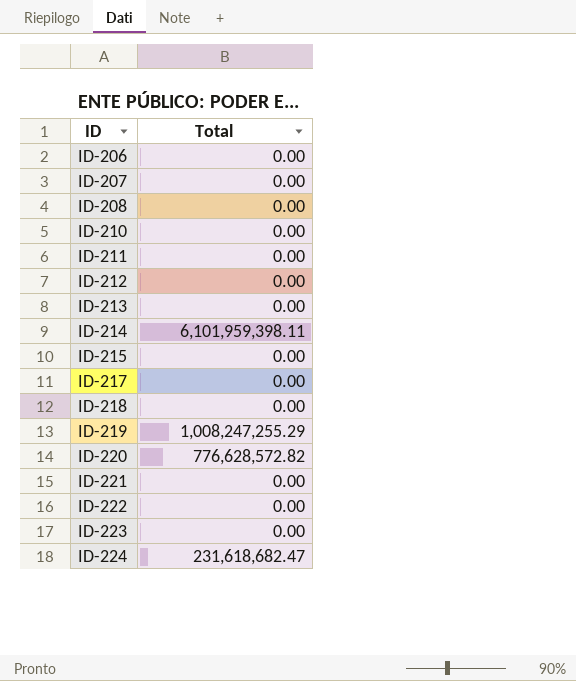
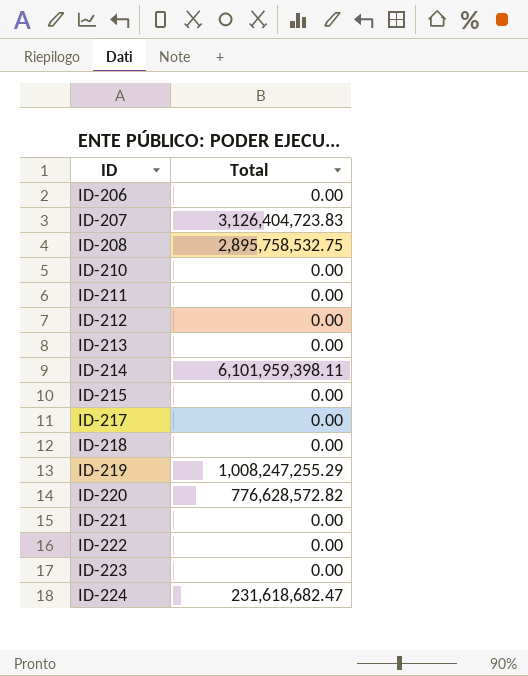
ID-207 | Total: 0.00 -> 3,126,404,723.83
ID-208 | Total: 0.00 -> 2,895,758,532.75

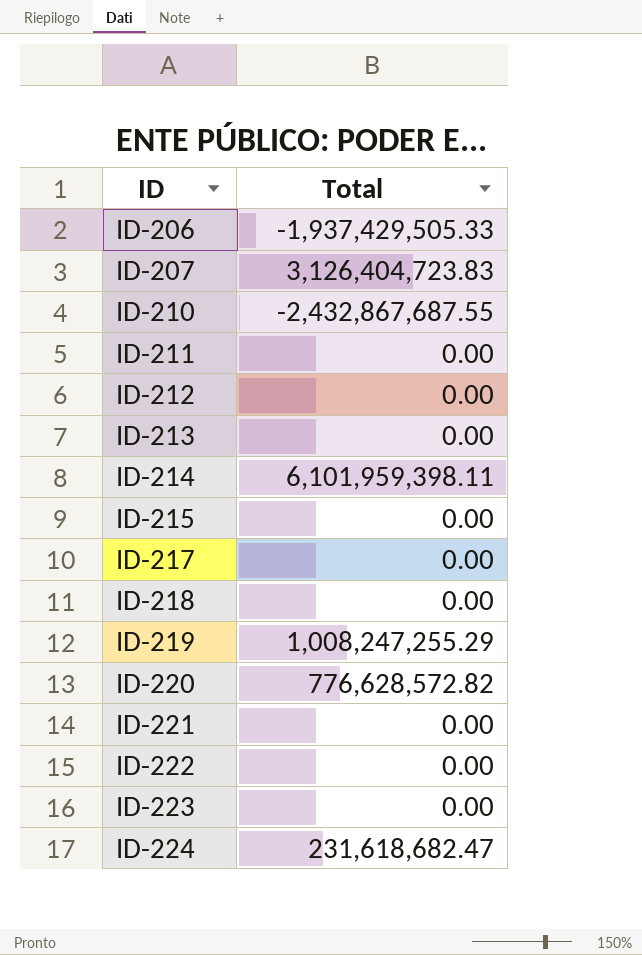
row ID-208: 2,895,758,532.75 -> none
ID-206 | Total: 0.00 -> -1,937,429,505.33
ID-210 | Total: 0.00 -> -2,432,867,687.55

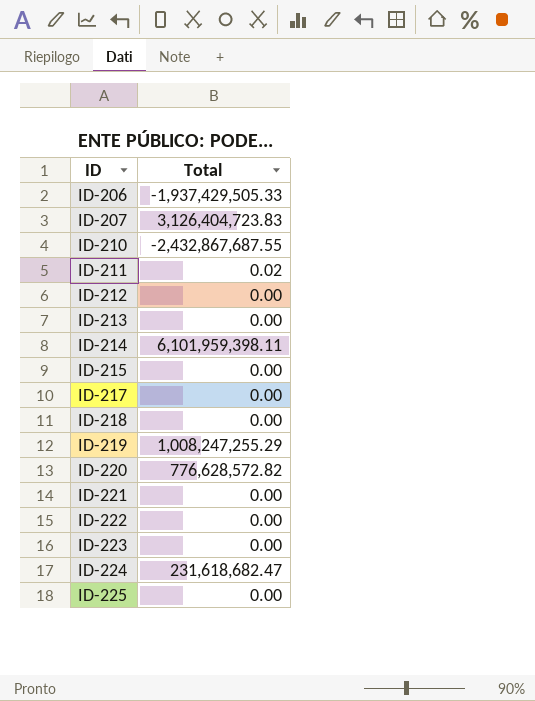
ID-211 | Total: 0.00 -> 0.02
row ID-225: none -> 0.00

